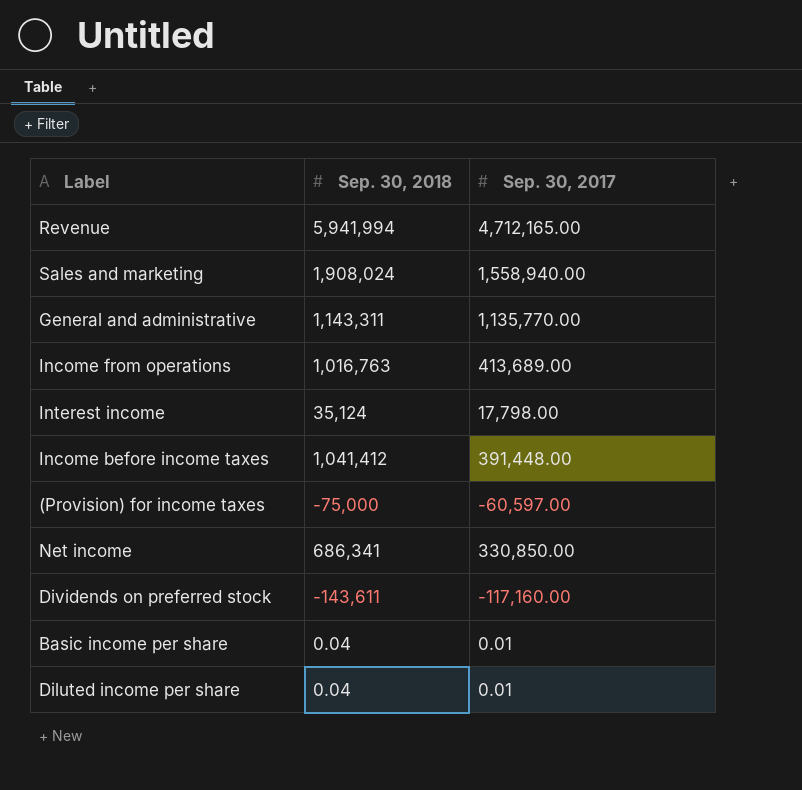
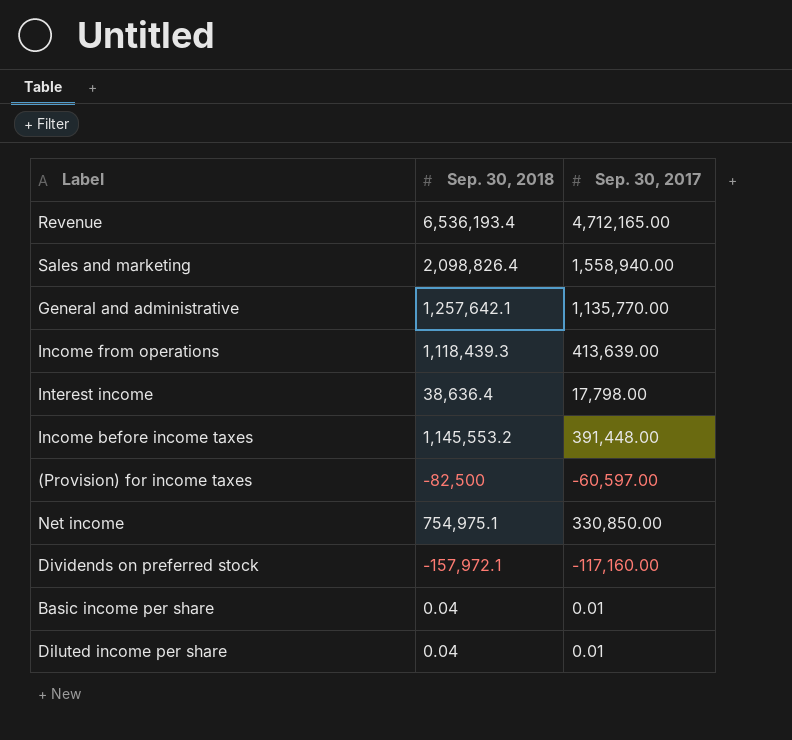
Revenue | Sep. 30, 2018: 5,941,994 -> 6,536,193.4
Sales and marketing | Sep. 30, 2018: 1,908,024 -> 2,098,826.4
General and administrative | Sep. 30, 2018: 1,143,311 -> 1,257,642.1
Income from operations | Sep. 30, 2018: 1,016,763 -> 1,118,439.3
Income from operations | Sep. 30, 2017: 413,689.00 -> 413,639.00
Interest income | Sep. 30, 2018: 35,124 -> 38,636.4
Income before income taxes | Sep. 30, 2018: 1,041,412 -> 1,145,553.2
(Provision) for income taxes | Sep. 30, 2018: -75,000 -> -82,500
Net income | Sep. 30, 2018: 686,341 -> 754,975.1
Dividends on preferred stock | Sep. 30, 2018: -143,611 -> -157,972.1

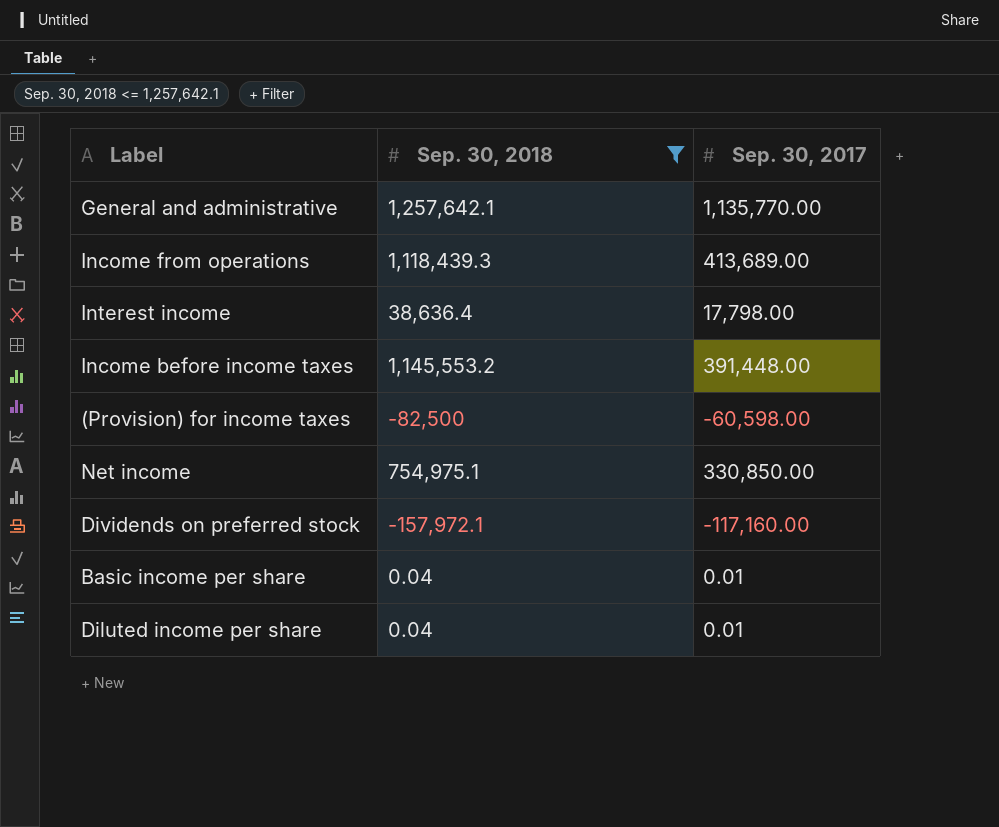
filter: none -> Sep. 30, 2018 <= 1,257,642.1
Income from operations | Sep. 30, 2017: 413,639.00 -> 413,689.00
(Provision) for income taxes | Sep. 30, 2017: -60,597.00 -> -60,598.00

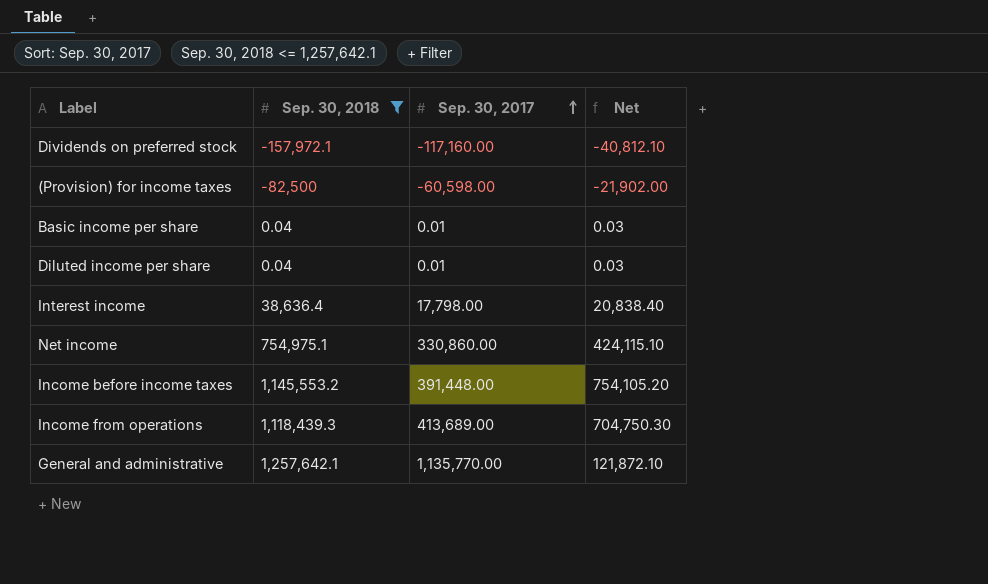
row order: none -> Sep. 30, 2017 ascending
column Net | formula: none -> [Sep. 30, 2018] - [Sep. 30, 2017]
Net income | Sep. 30, 2017: 330,850.00 -> 330,860.00

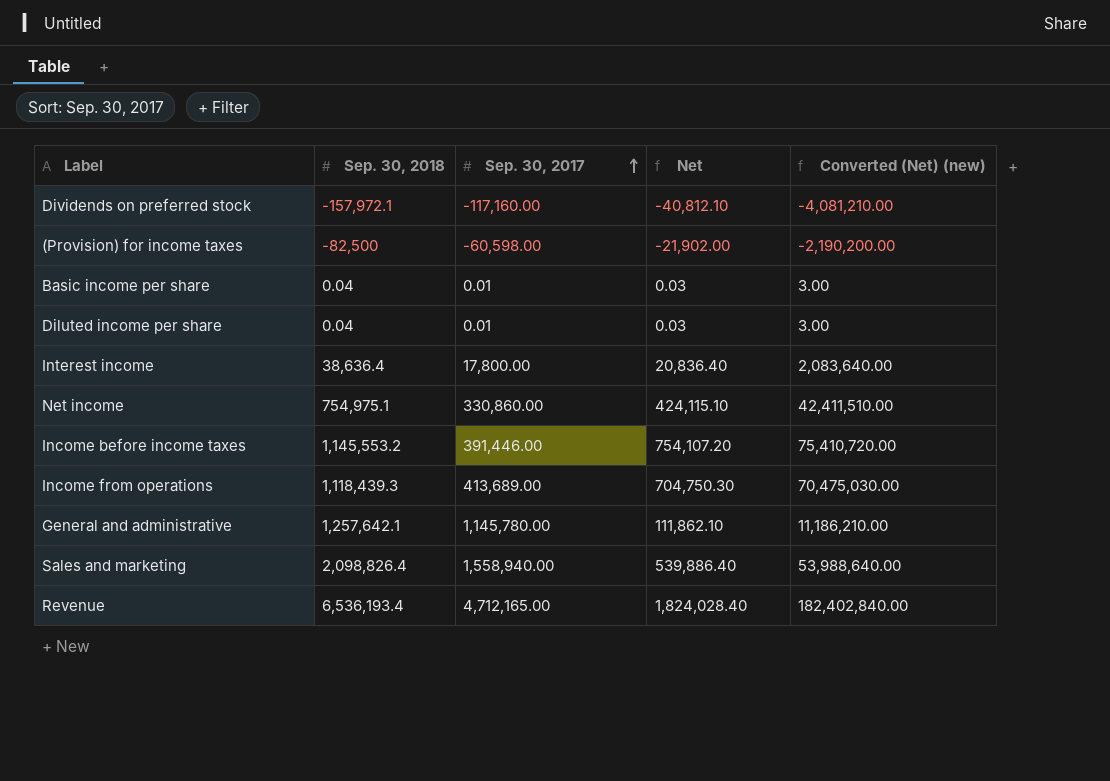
filter: Sep. 30, 2018 <= 1,257,642.1 -> none
column Converted (Net) (new) | formula: none -> [Net] * 100
Interest income | Sep. 30, 2017: 17,798.00 -> 17,800.00
Interest income | Net: 20,838.40 -> 20,836.40
Income before income taxes | Sep. 30, 2017: 391,448.00 -> 391,446.00
Income before income taxes | Net: 754,105.20 -> 754,107.20
General and administrative | Sep. 30, 2017: 1,135,770.00 -> 1,145,780.00
General and administrative | Net: 121,872.10 -> 111,862.10

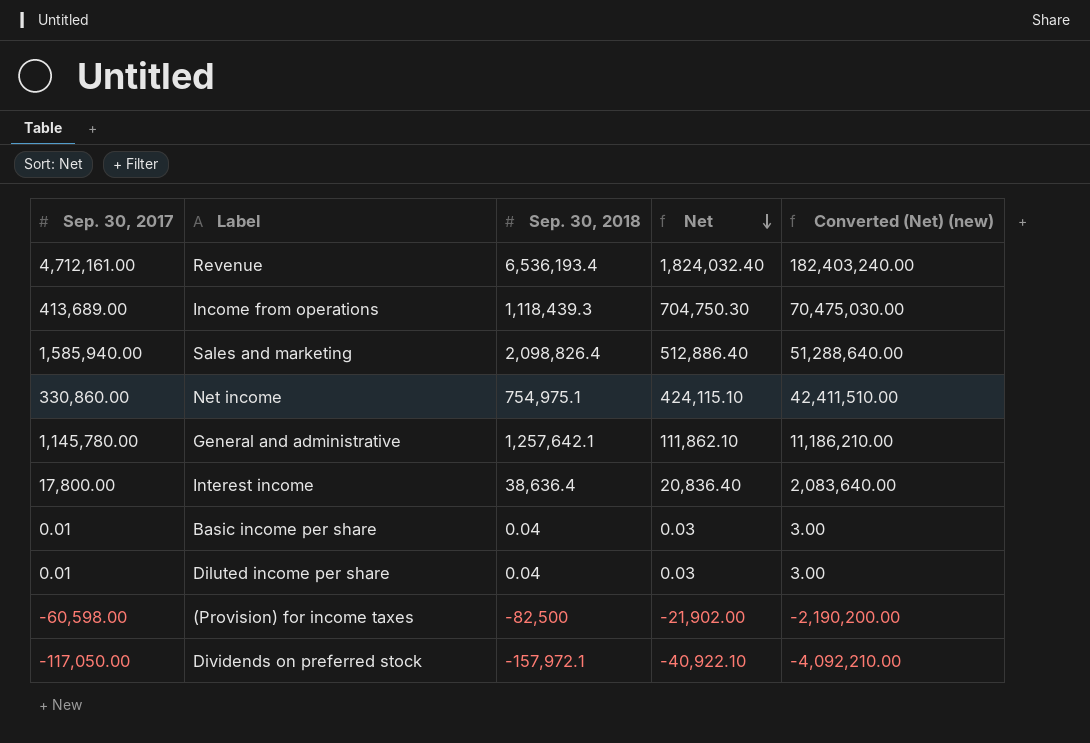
row order: Sep. 30, 2017 ascending -> Net descending
column Sep. 30, 2017 | position: 3 -> 1
row Income before income taxes: 1,145,553.2 | 391,446.00 | 754,107.20 | 75,410,720.00 -> none
Revenue | Sep. 30, 2017: 4,712,165.00 -> 4,712,161.00
Revenue | Net: 1,824,028.40 -> 1,824,032.40
Revenue | Converted (Net) (new): 182,402,840.00 -> 182,403,240.00
Sales and marketing | Sep. 30, 2017: 1,558,940.00 -> 1,585,940.00
Sales and marketing | Net: 539,886.40 -> 512,886.40
Sales and marketing | Converted (Net) (new): 53,988,640.00 -> 51,288,640.00
Dividends on preferred stock | Sep. 30, 2017: -117,160.00 -> -117,050.00
Dividends on preferred stock | Net: -40,812.10 -> -40,922.10
Dividends on preferred stock | Converted (Net) (new): -4,081,210.00 -> -4,092,210.00

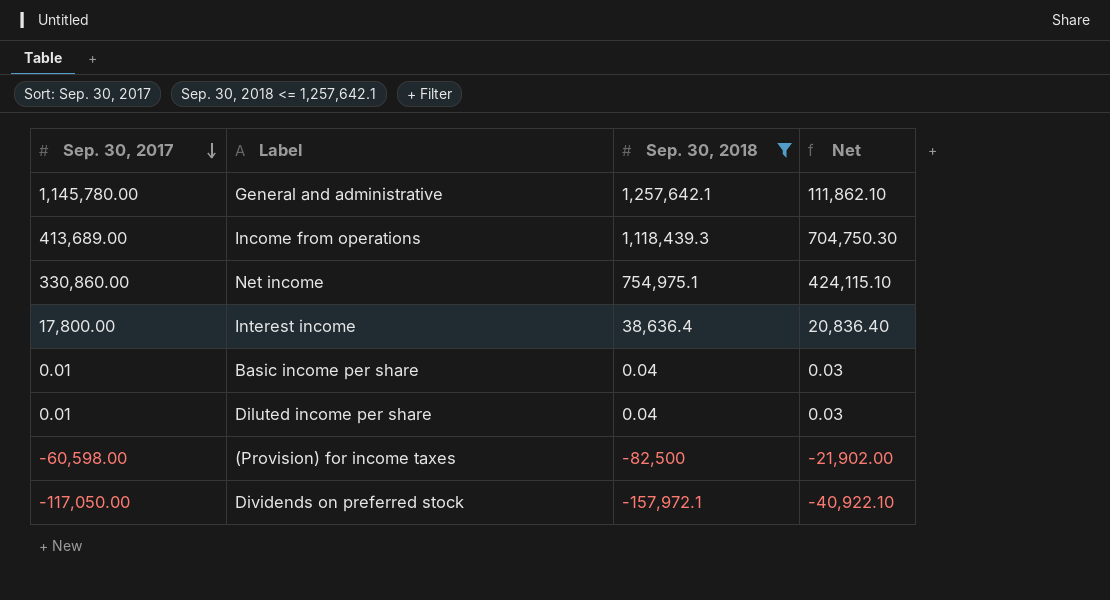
filter: none -> Sep. 30, 2018 <= 1,257,642.1
row order: Net descending -> Sep. 30, 2017 descending
column Converted (Net) (new) | formula: [Net] * 100 -> none

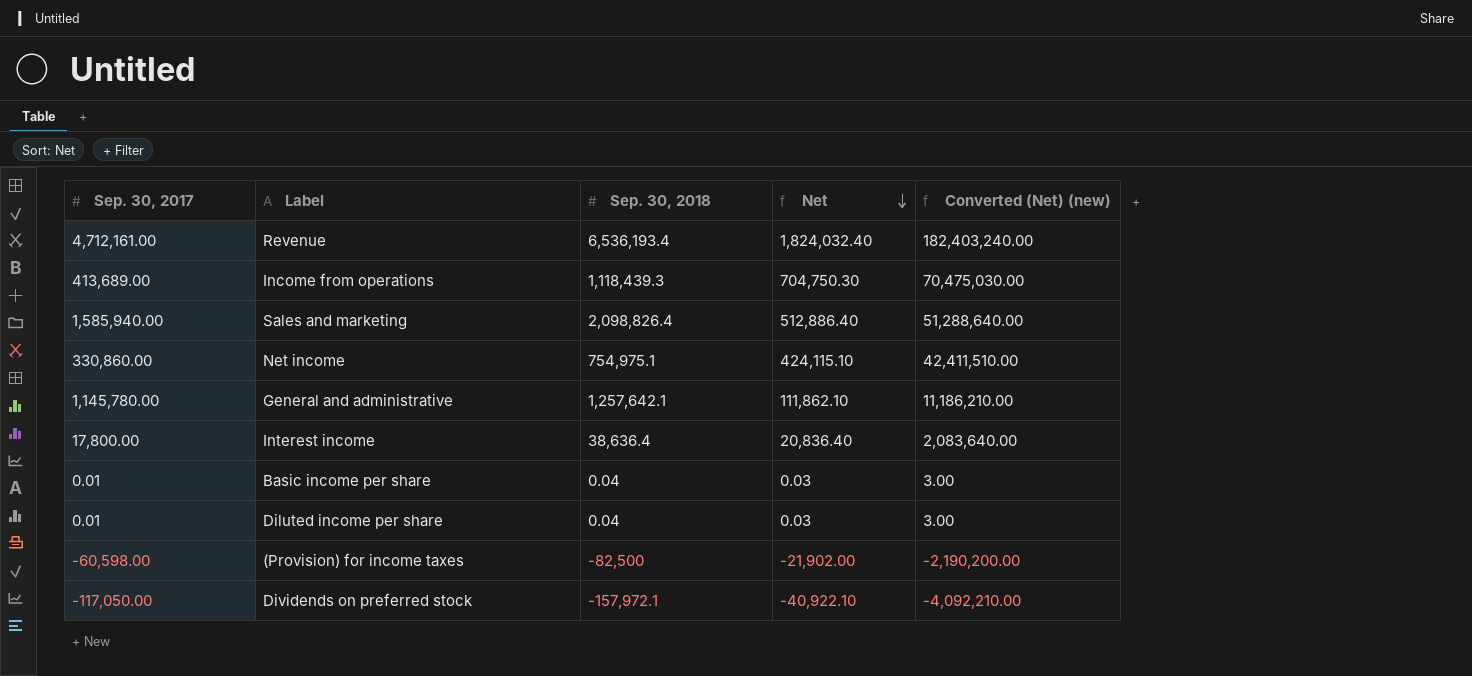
filter: Sep. 30, 2018 <= 1,257,642.1 -> none
row order: Sep. 30, 2017 descending -> Net descending
column Converted (Net) (new) | formula: none -> [Net] * 100

